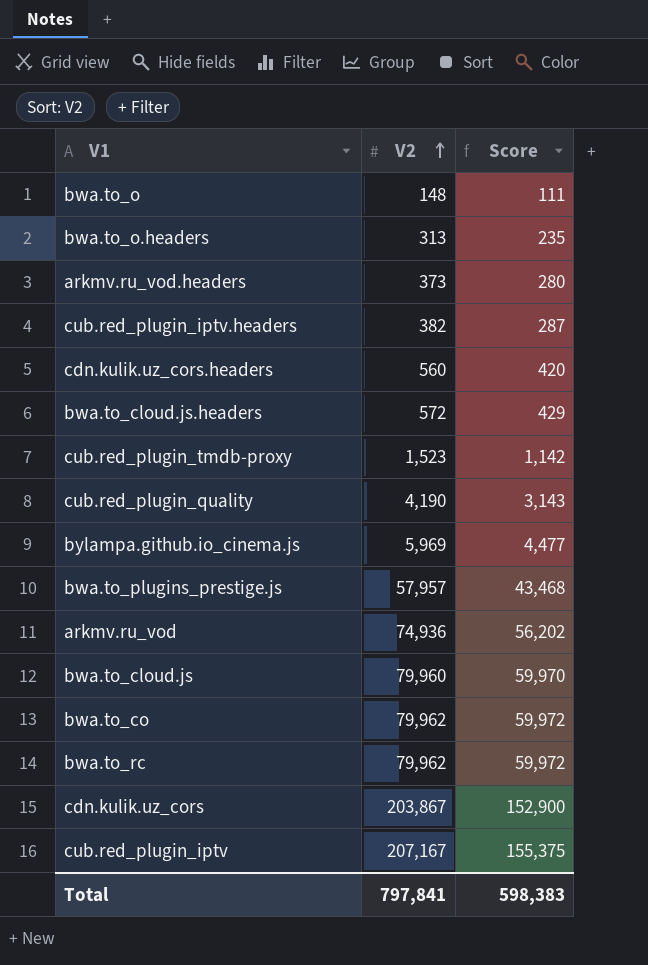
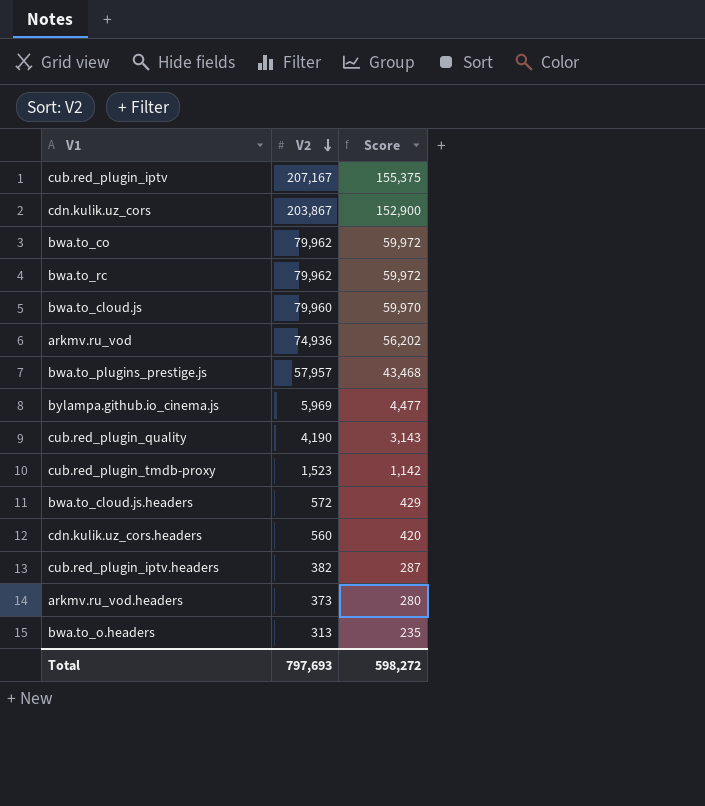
row order: V2 ascending -> V2 descending
row bwa.to_o: 148 | 111 -> none
Total | V2: 797,841 -> 797,693
Total | Score: 598,383 -> 598,272

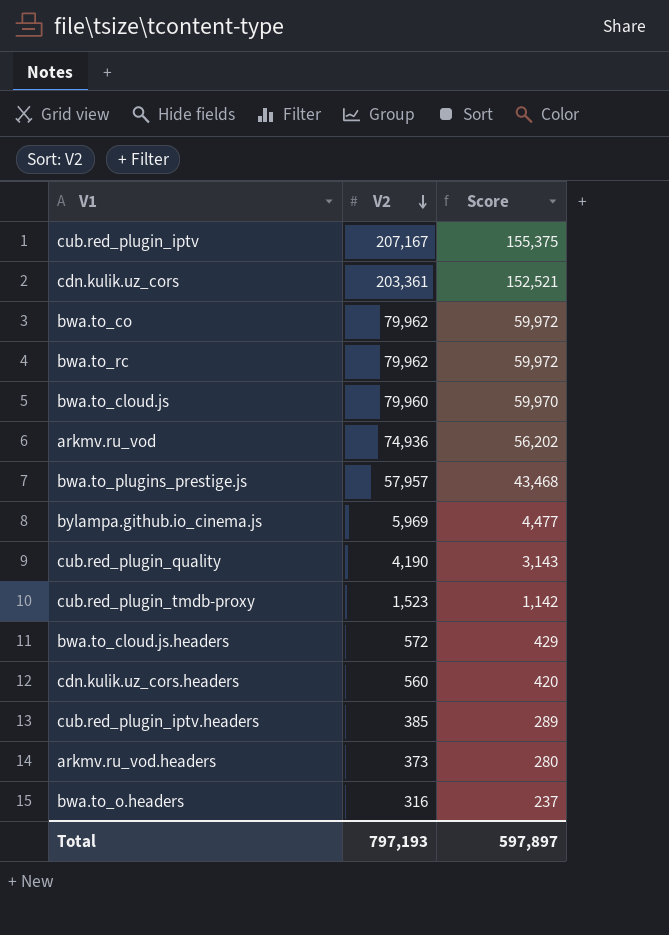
cdn.kulik.uz_cors | V2: 203,867 -> 203,361
cdn.kulik.uz_cors | Score: 152,900 -> 152,521
cub.red_plugin_iptv.headers | V2: 382 -> 385
cub.red_plugin_iptv.headers | Score: 287 -> 289
bwa.to_o.headers | V2: 313 -> 316
bwa.to_o.headers | Score: 235 -> 237
Total | V2: 797,693 -> 797,193
Total | Score: 598,272 -> 597,897

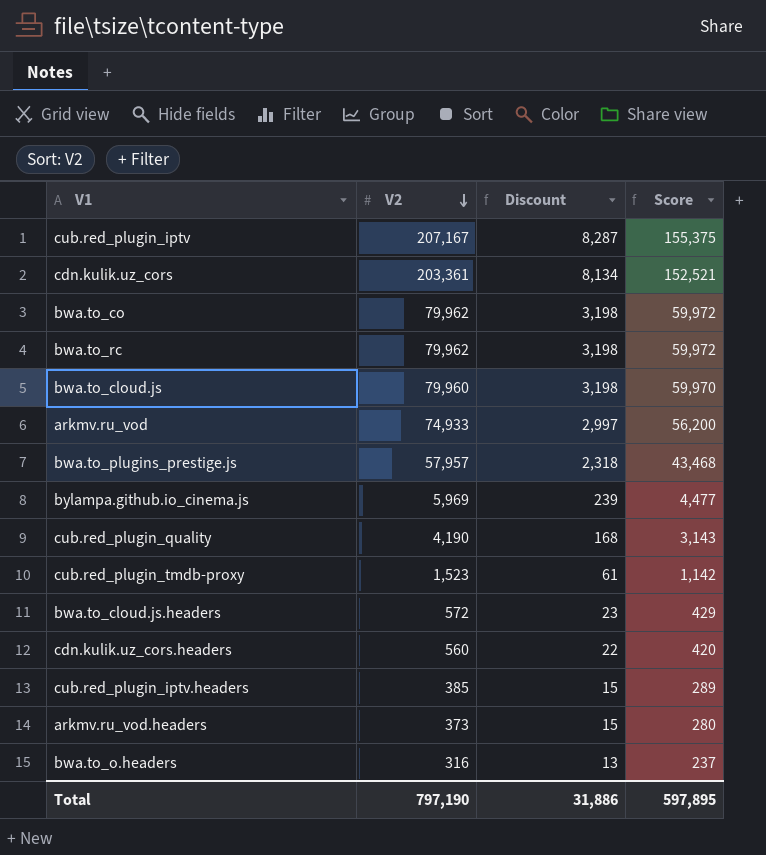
column Discount | formula: none -> [V2] * 0.04
arkmv.ru_vod | V2: 74,936 -> 74,933
arkmv.ru_vod | Score: 56,202 -> 56,200
Total | V2: 797,193 -> 797,190
Total | Score: 597,897 -> 597,895

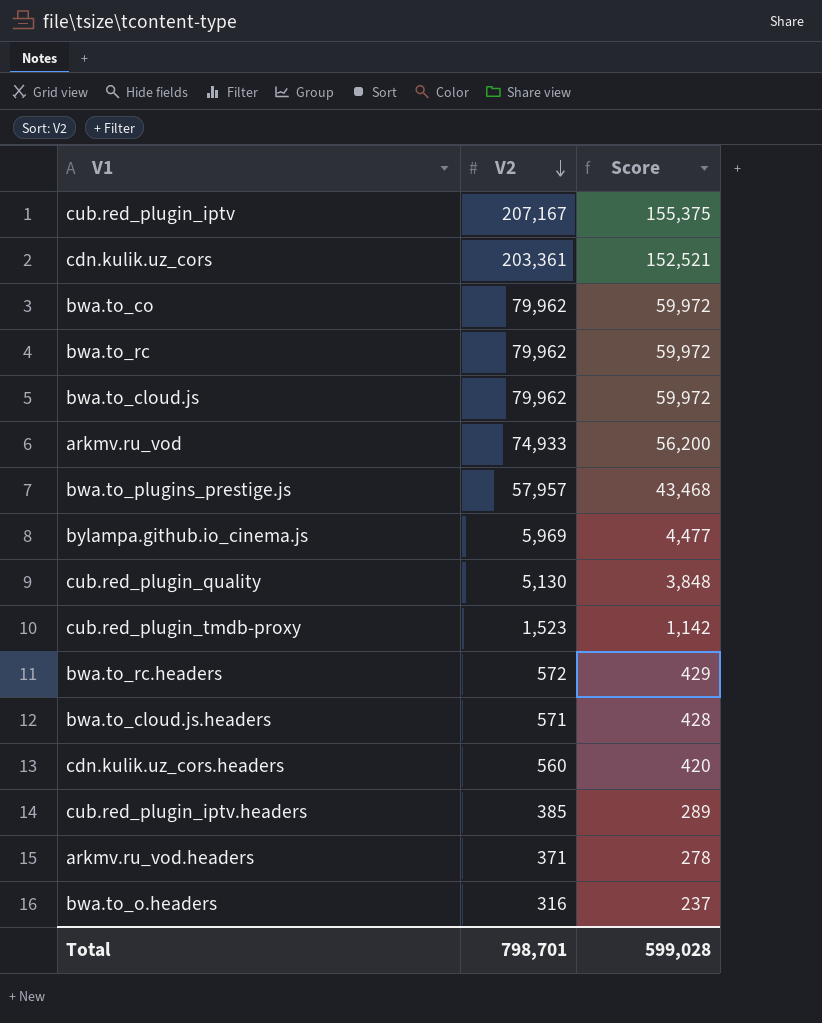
column Discount | formula: [V2] * 0.04 -> none
bwa.to_cloud.js | V2: 79,960 -> 79,962
bwa.to_cloud.js | Score: 59,970 -> 59,972
cub.red_plugin_quality | V2: 4,190 -> 5,130
cub.red_plugin_quality | Score: 3,143 -> 3,848
row bwa.to_rc.headers: none -> 572 | 429
bwa.to_cloud.js.headers | V2: 572 -> 571
bwa.to_cloud.js.headers | Score: 429 -> 428
arkmv.ru_vod.headers | V2: 373 -> 371
arkmv.ru_vod.headers | Score: 280 -> 278
Total | V2: 797,190 -> 798,701
Total | Score: 597,895 -> 599,028

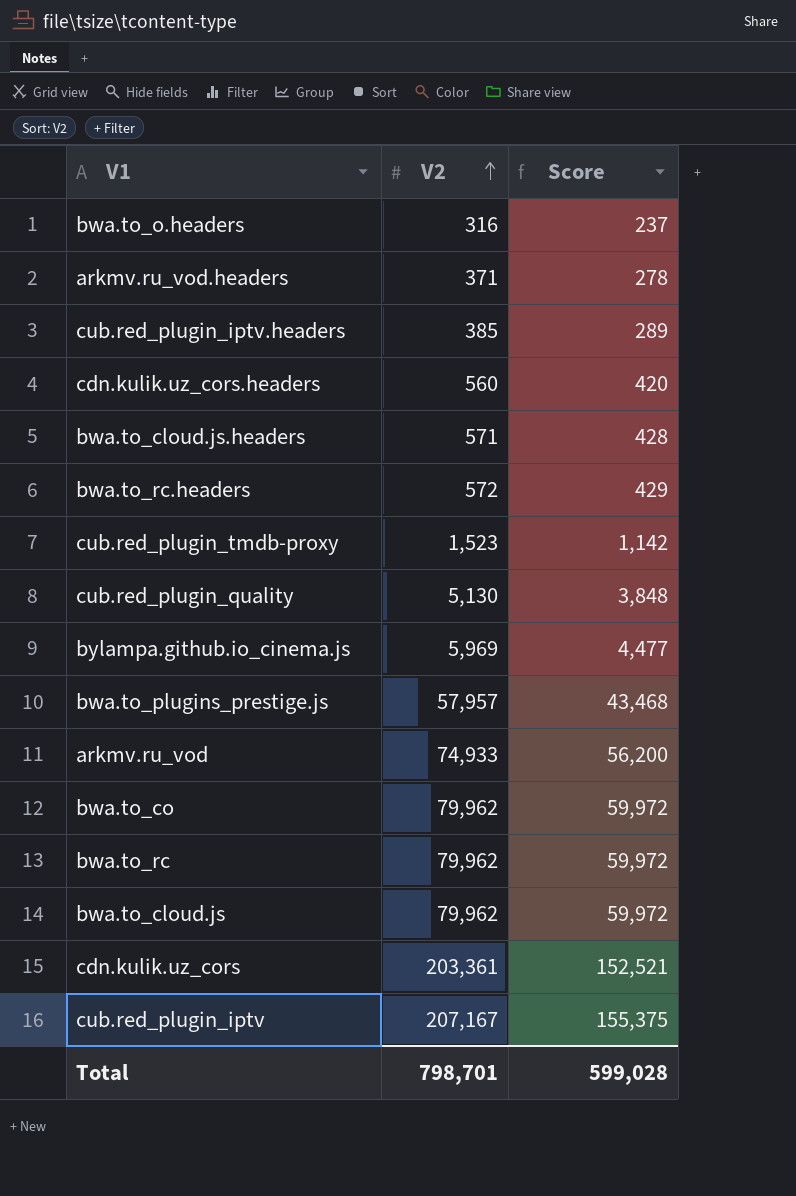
row order: V2 descending -> V2 ascending

